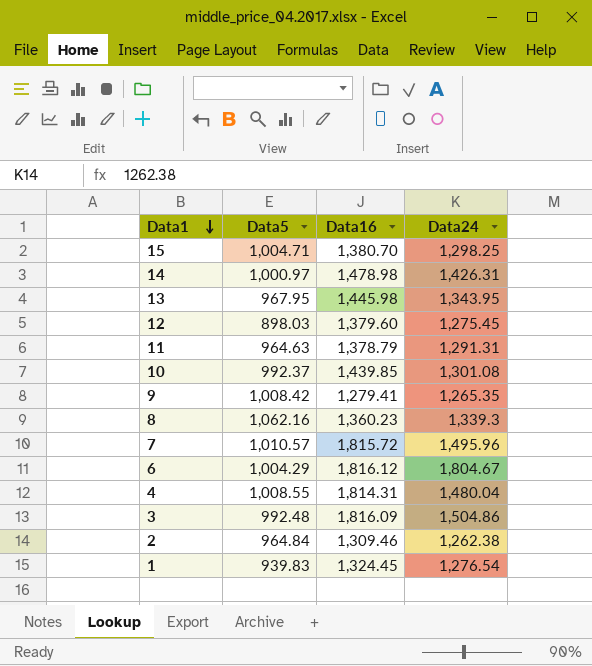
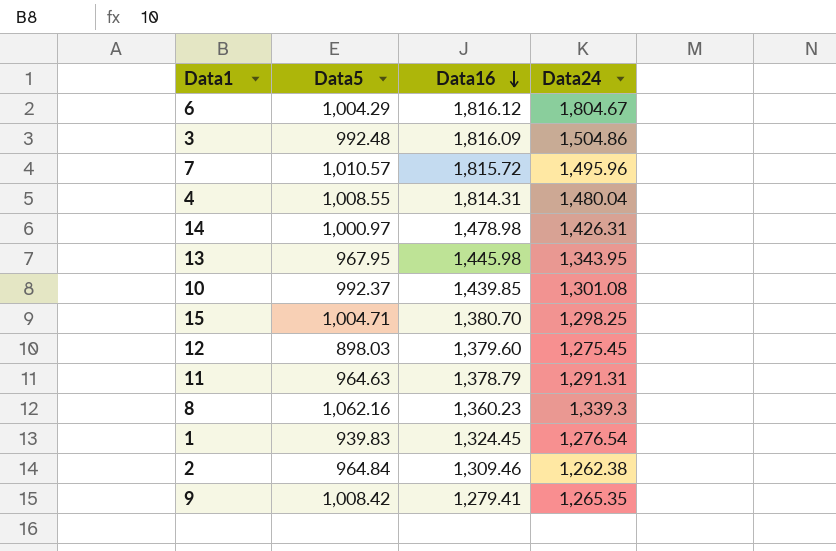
row order: Data1 descending -> Data16 descending

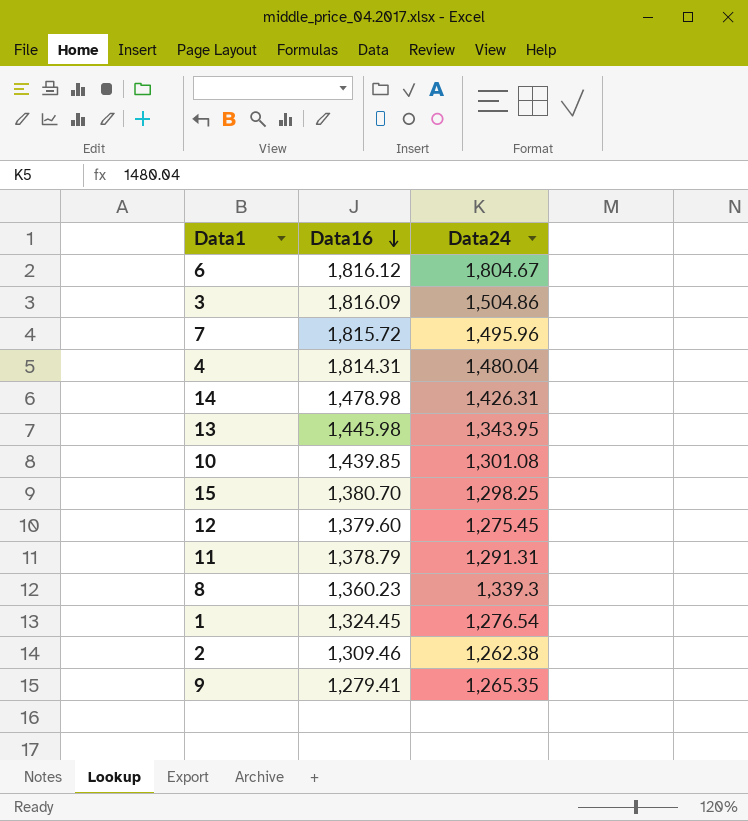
column Data5 | position: 2 -> none

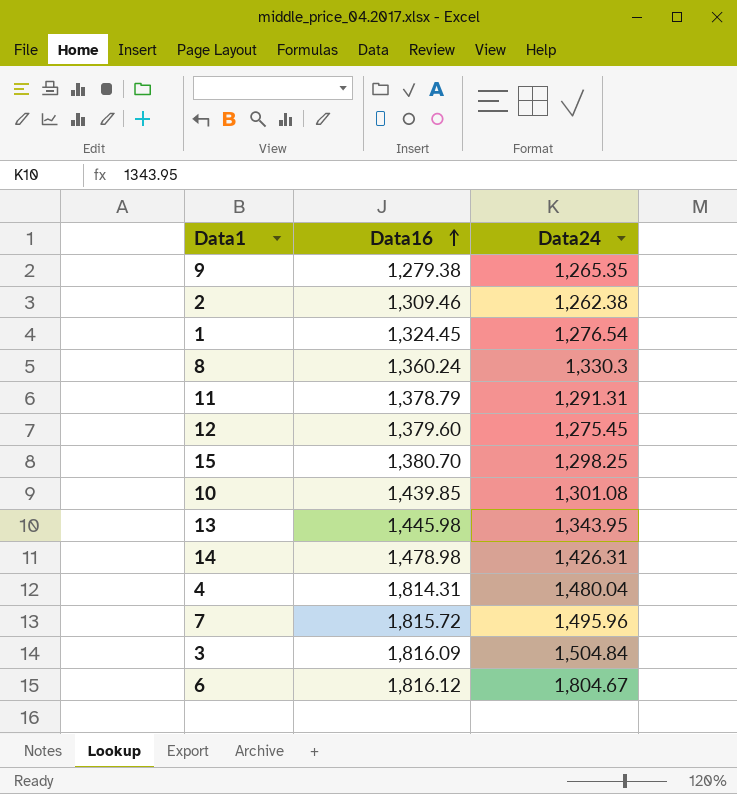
row order: Data16 descending -> Data16 ascending
9 | Data16: 1,279.41 -> 1,279.38
8 | Data16: 1,360.23 -> 1,360.24
8 | Data24: 1,339.3 -> 1,330.3
3 | Data24: 1,504.86 -> 1,504.84

